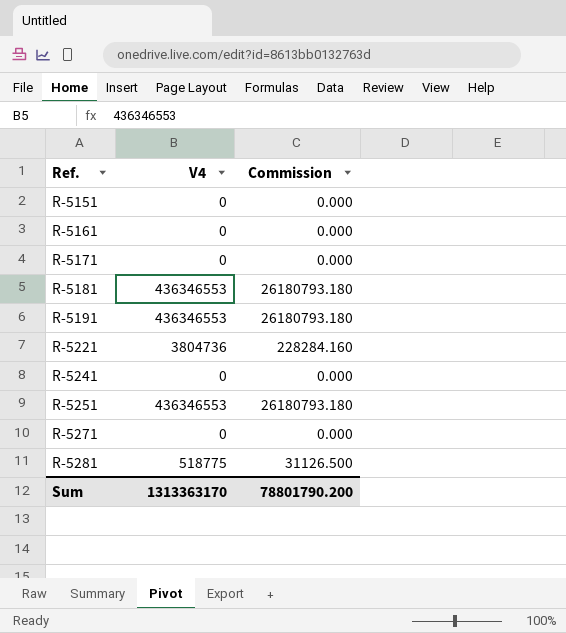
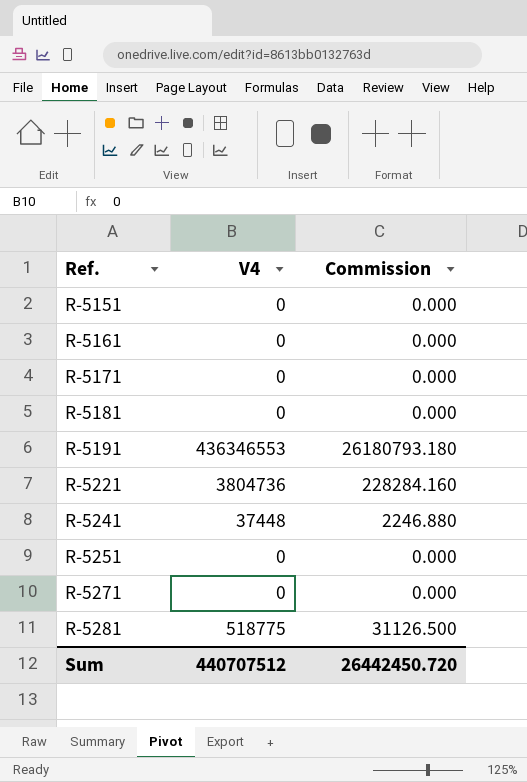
R-5181 | V4: 436346553 -> 0
R-5181 | Commission: 26180793.180 -> 0.000
R-5241 | V4: 0 -> 37448
R-5241 | Commission: 0.000 -> 2246.880
R-5251 | V4: 436346553 -> 0
R-5251 | Commission: 26180793.180 -> 0.000
Sum | V4: 1313363170 -> 440707512
Sum | Commission: 78801790.200 -> 26442450.720

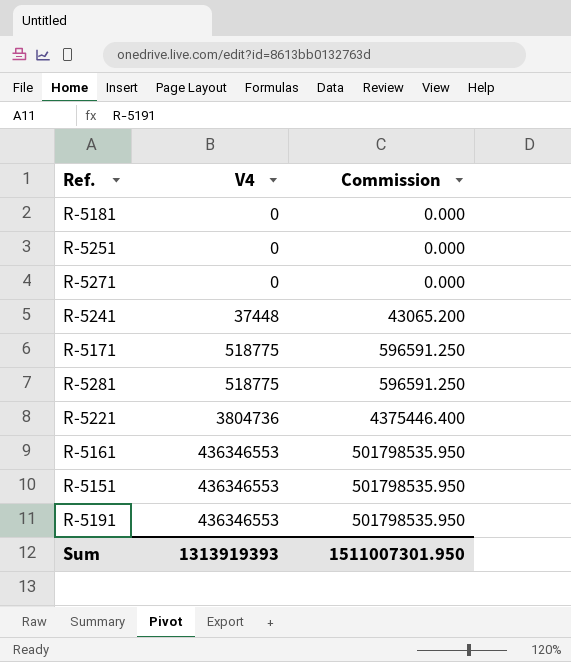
row order: Ref. ascending -> V4 ascending
column Commission | formula: [V4] * 0.06 -> [V4] * 1.15
R-5171 | V4: 0 -> 518775
R-5161 | V4: 0 -> 436346553
R-5151 | V4: 0 -> 436346553
Sum | V4: 440707512 -> 1313919393
Sum | Commission: 26442450.720 -> 1511007301.950

